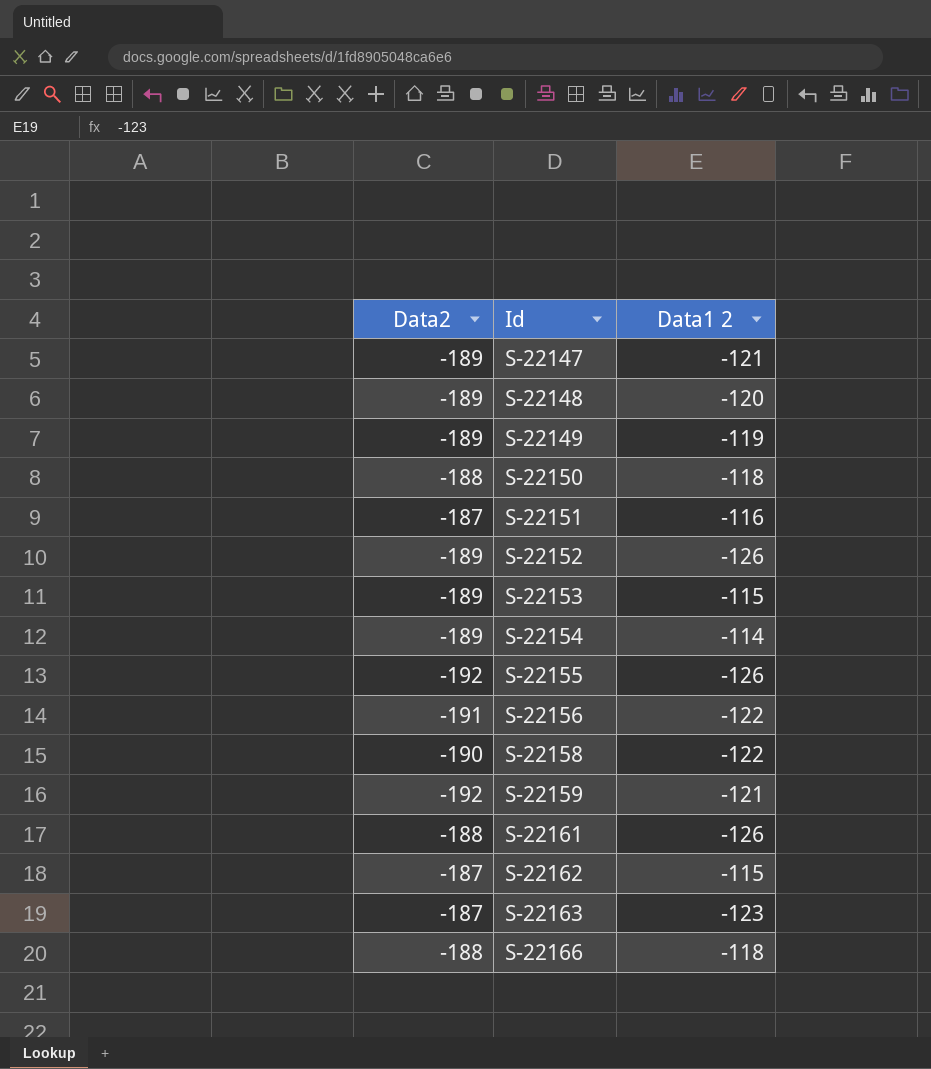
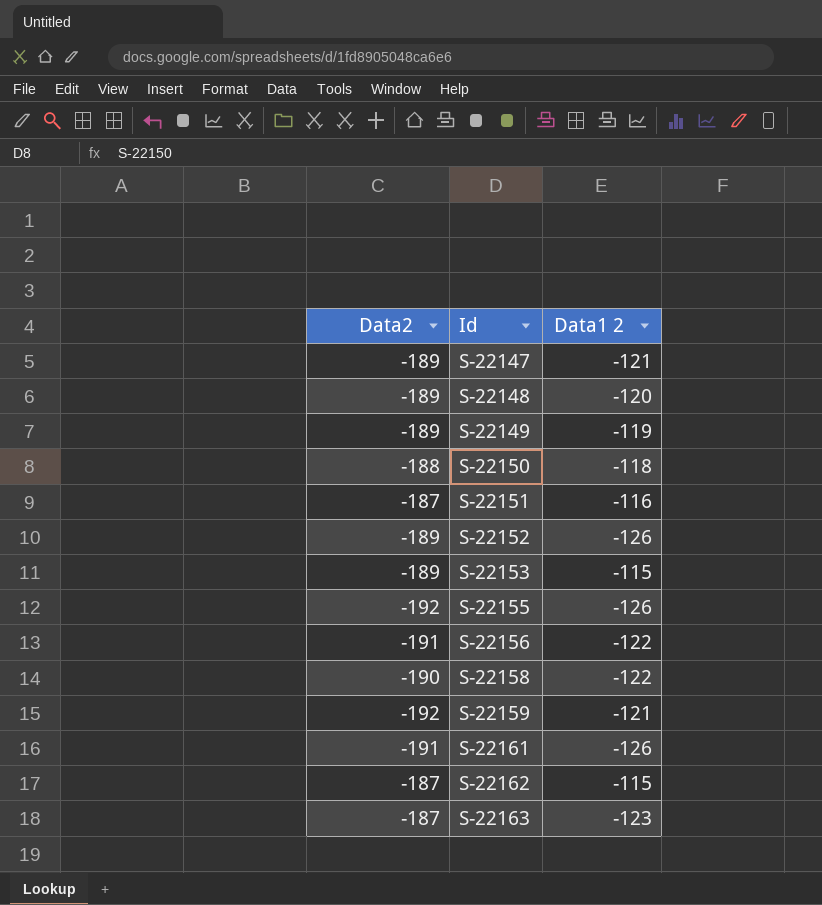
row S-22154: -189 | -114 -> none
row S-22166: -188 | -118 -> none
S-22161 | Data2: -188 -> -191

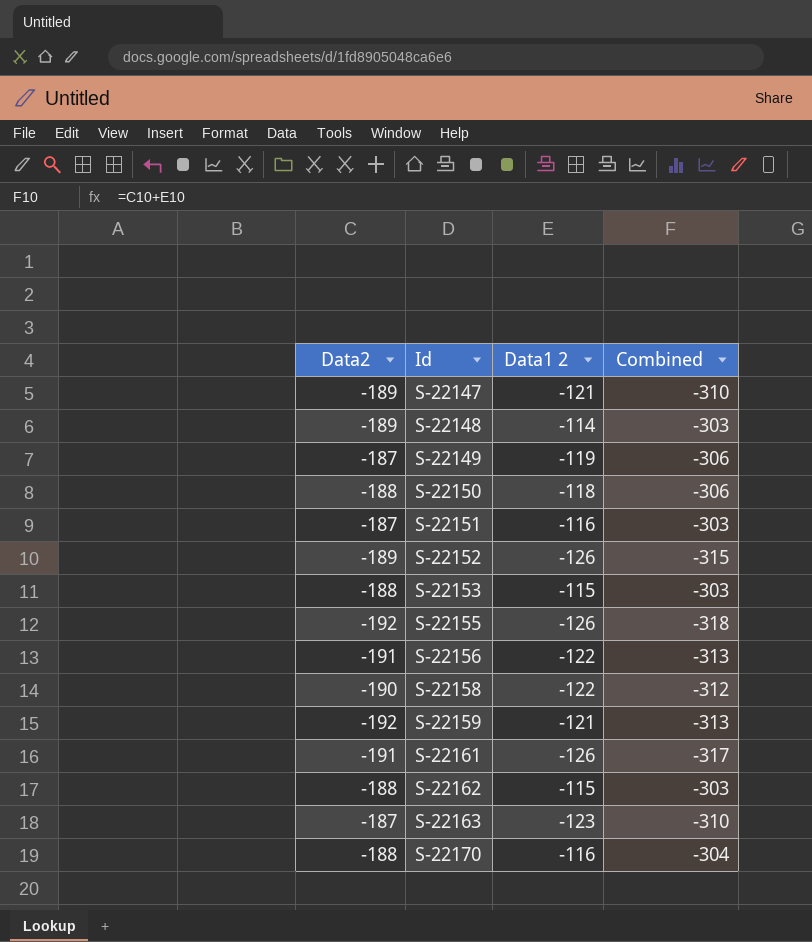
column Combined | formula: none -> [Data2] + [Data1 2]
S-22148 | Data1 2: -120 -> -114
S-22149 | Data2: -189 -> -187
S-22153 | Data2: -189 -> -188
S-22162 | Data2: -187 -> -188
row S-22170: none -> -188 | -116 | -304

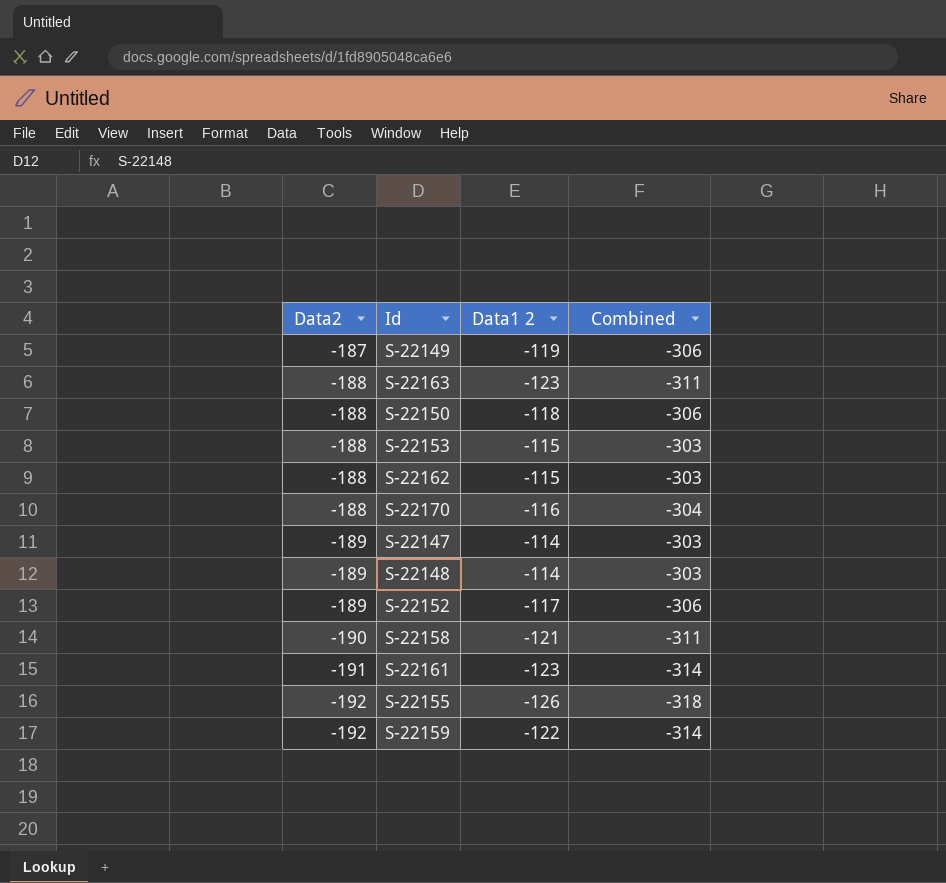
row order: Id ascending -> Data2 descending
row S-22151: -187 | -116 | -303 -> none
row S-22156: -191 | -122 | -313 -> none
S-22163 | Data2: -187 -> -188
S-22163 | Combined: -310 -> -311
S-22147 | Data1 2: -121 -> -114
S-22147 | Combined: -310 -> -303
S-22152 | Data1 2: -126 -> -117
S-22152 | Combined: -315 -> -306
S-22158 | Data1 2: -122 -> -121
S-22158 | Combined: -312 -> -311
S-22161 | Data1 2: -126 -> -123
S-22161 | Combined: -317 -> -314
S-22159 | Data1 2: -121 -> -122
S-22159 | Combined: -313 -> -314

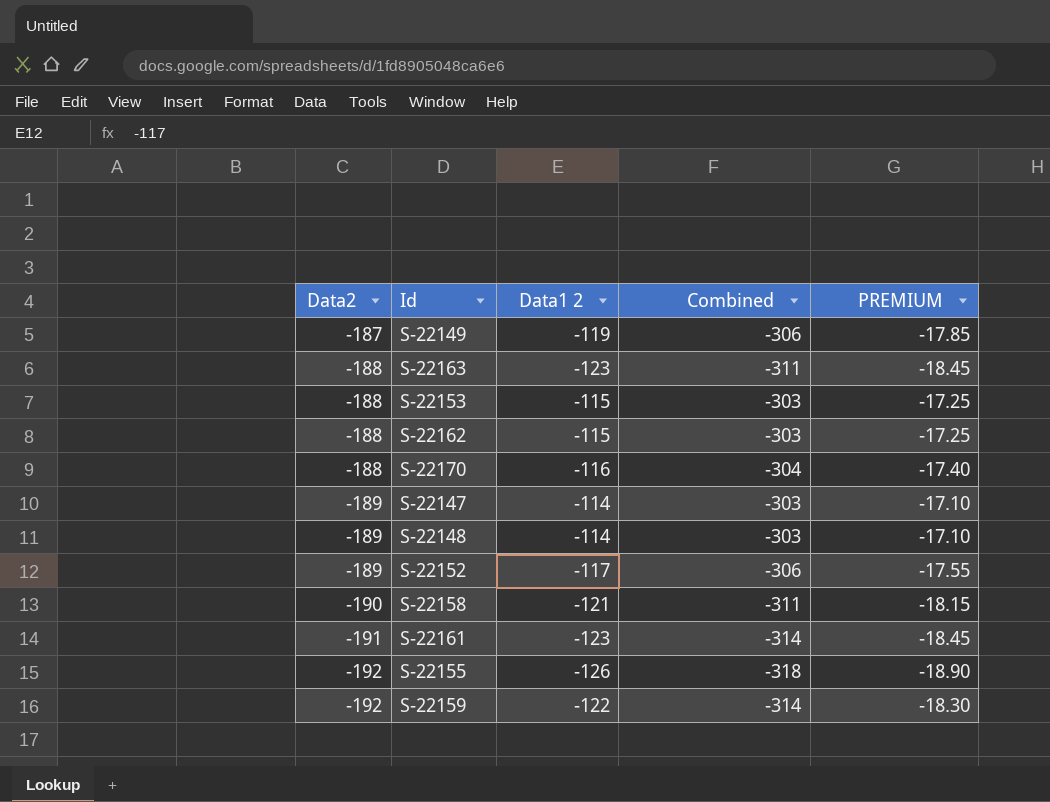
column PREMIUM | formula: none -> [Data1 2] * 0.15
row S-22150: -188 | -118 | -306 -> none

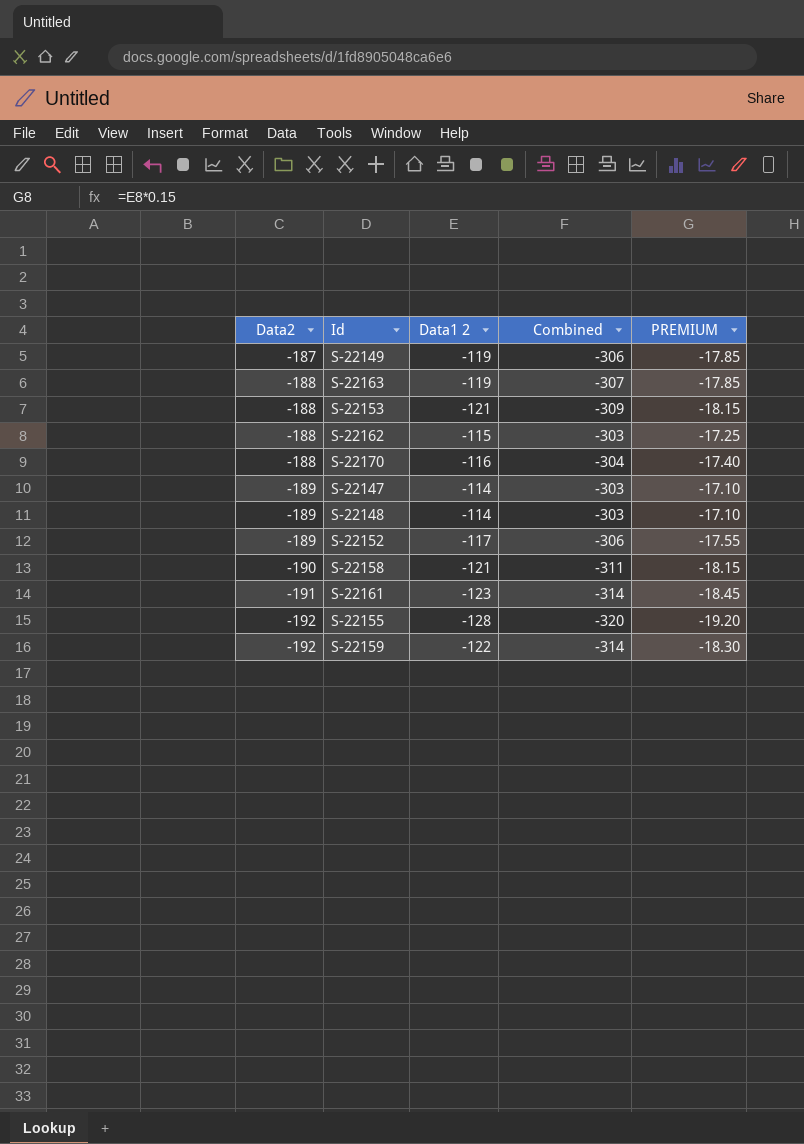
S-22163 | Data1 2: -123 -> -119
S-22163 | Combined: -311 -> -307
S-22163 | PREMIUM: -18.45 -> -17.85
S-22153 | Data1 2: -115 -> -121
S-22153 | Combined: -303 -> -309
S-22153 | PREMIUM: -17.25 -> -18.15
S-22155 | Data1 2: -126 -> -128
S-22155 | Combined: -318 -> -320
S-22155 | PREMIUM: -18.90 -> -19.20

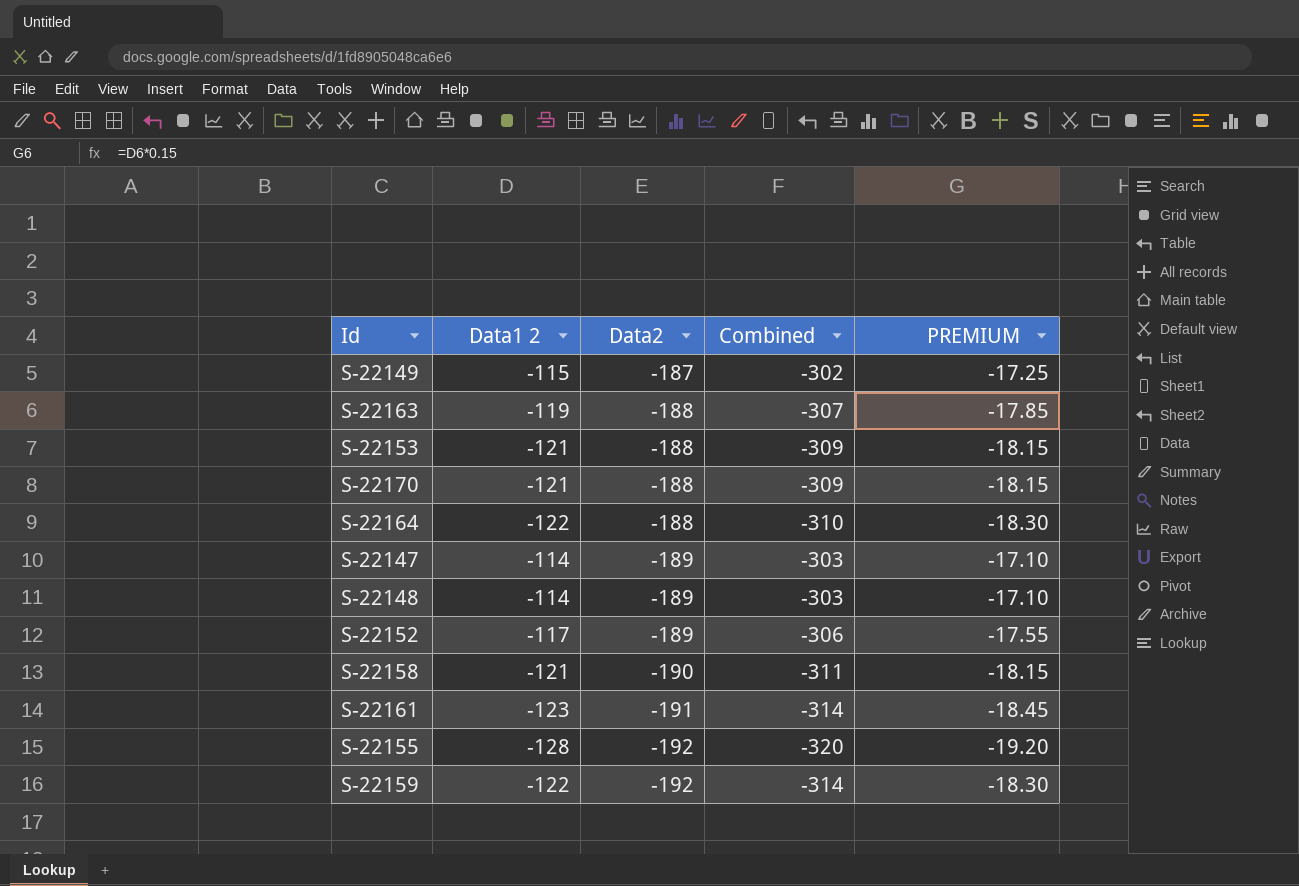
column Data2 | position: 1 -> 3
row S-22162: -188 | -115 | -303 | -17.25 -> none
S-22149 | Data1 2: -119 -> -115
S-22149 | Combined: -306 -> -302
S-22149 | PREMIUM: -17.85 -> -17.25
S-22170 | Data1 2: -116 -> -121
S-22170 | Combined: -304 -> -309
S-22170 | PREMIUM: -17.40 -> -18.15
row S-22164: none -> -122 | -188 | -310 | -18.30

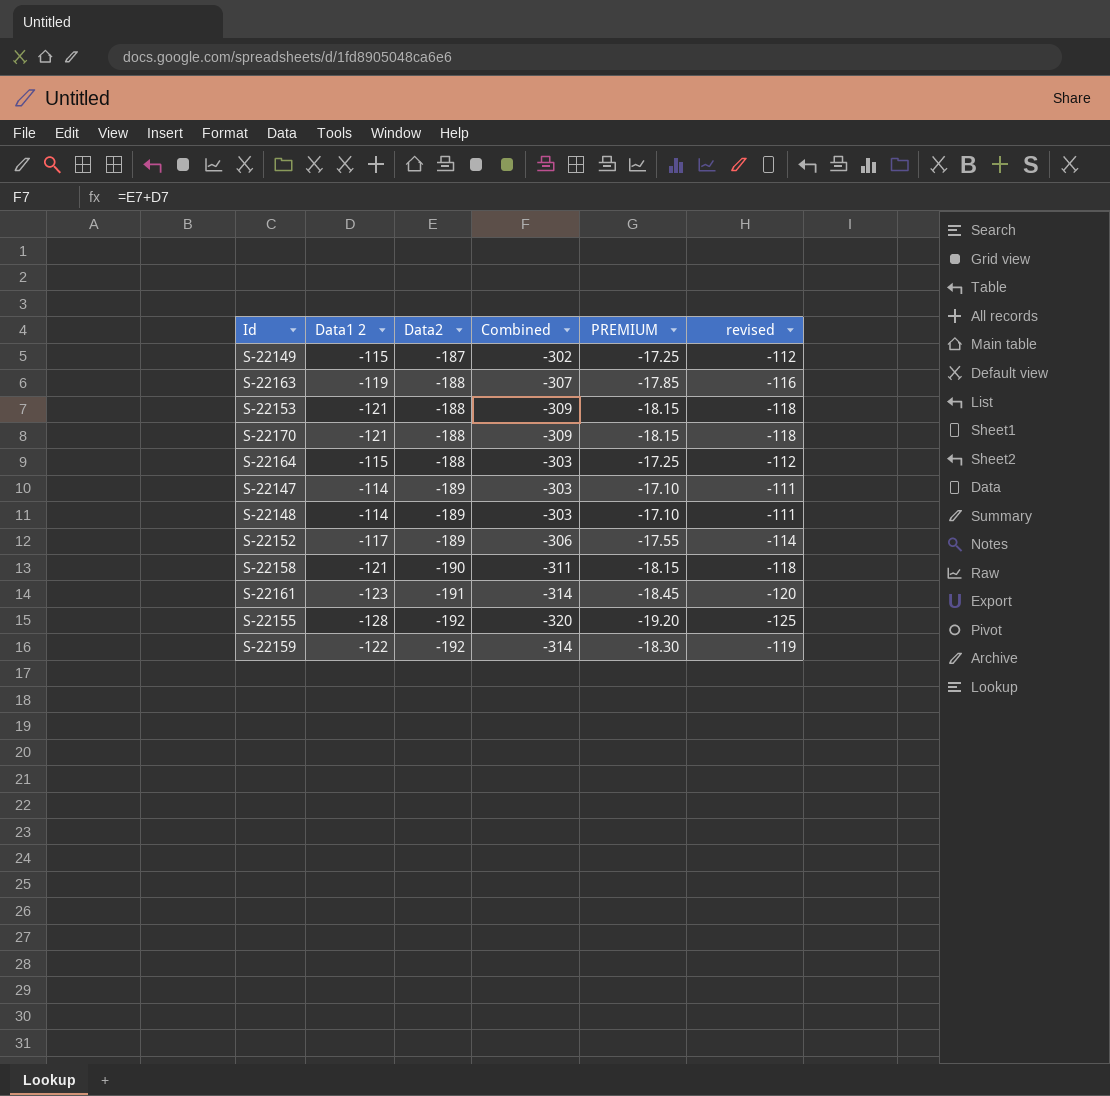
column revised | formula: none -> [Data1 2] + 3
S-22164 | Data1 2: -122 -> -115
S-22164 | Combined: -310 -> -303
S-22164 | PREMIUM: -18.30 -> -17.25

